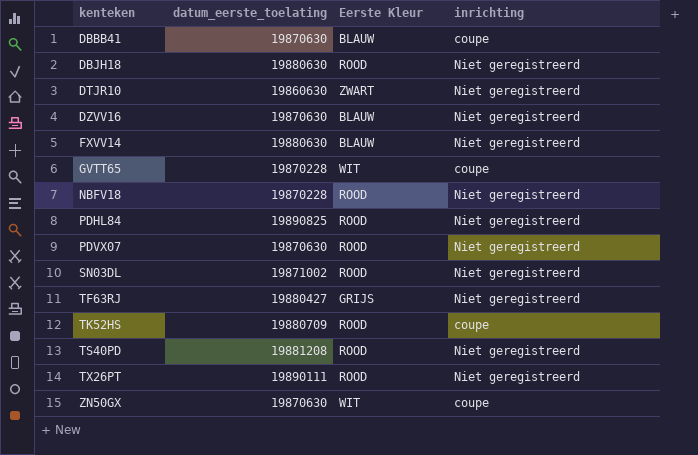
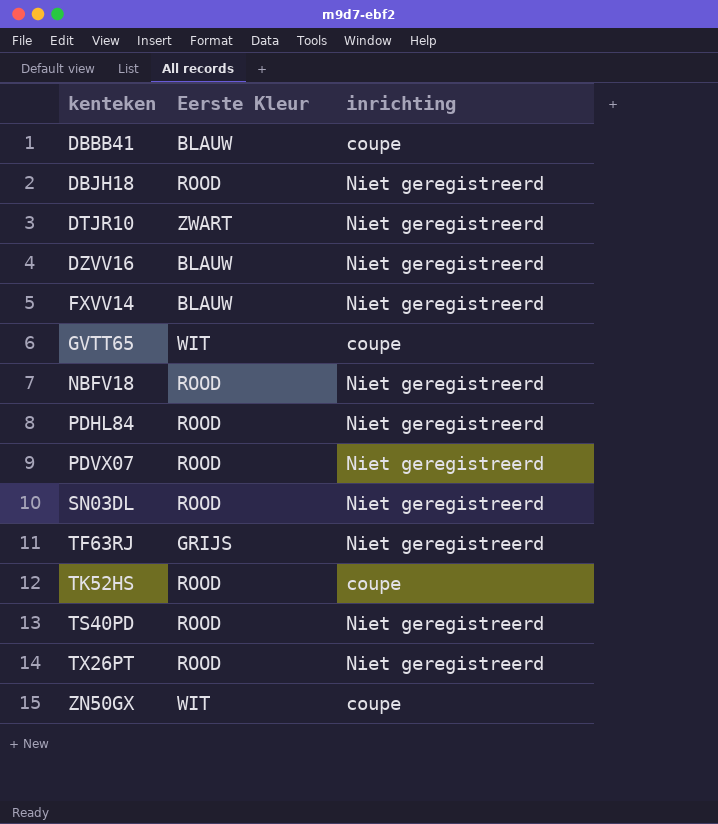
column datum_eerste_toelating | position: 2 -> none

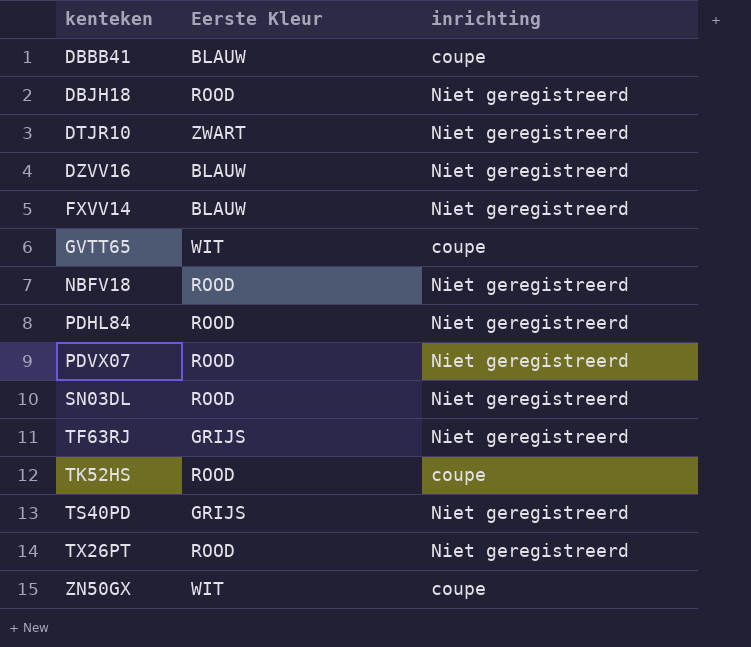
TS40PD | Eerste Kleur: ROOD -> GRIJS

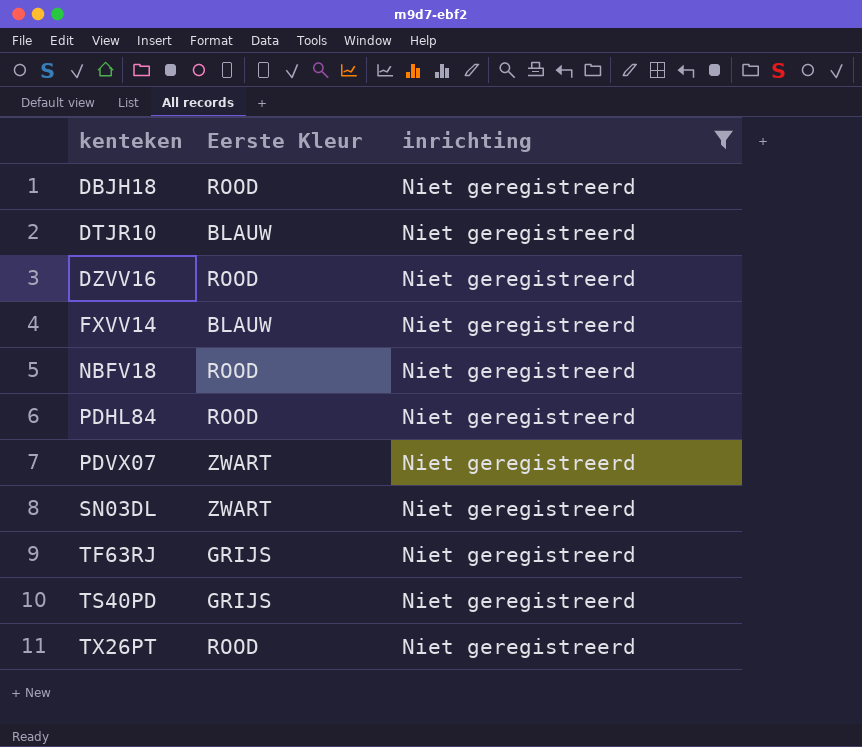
filter: none -> inrichting = Niet geregistreerd
DTJR10 | Eerste Kleur: ZWART -> BLAUW
DZVV16 | Eerste Kleur: BLAUW -> ROOD
PDVX07 | Eerste Kleur: ROOD -> ZWART
SN03DL | Eerste Kleur: ROOD -> ZWART

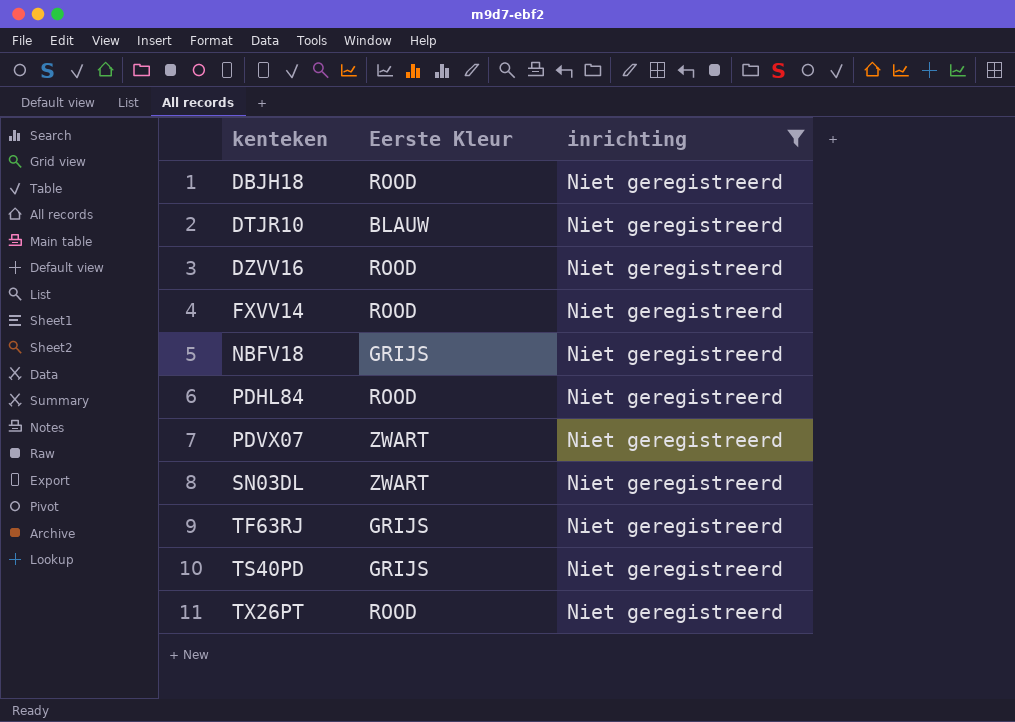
FXVV14 | Eerste Kleur: BLAUW -> ROOD
NBFV18 | Eerste Kleur: ROOD -> GRIJS

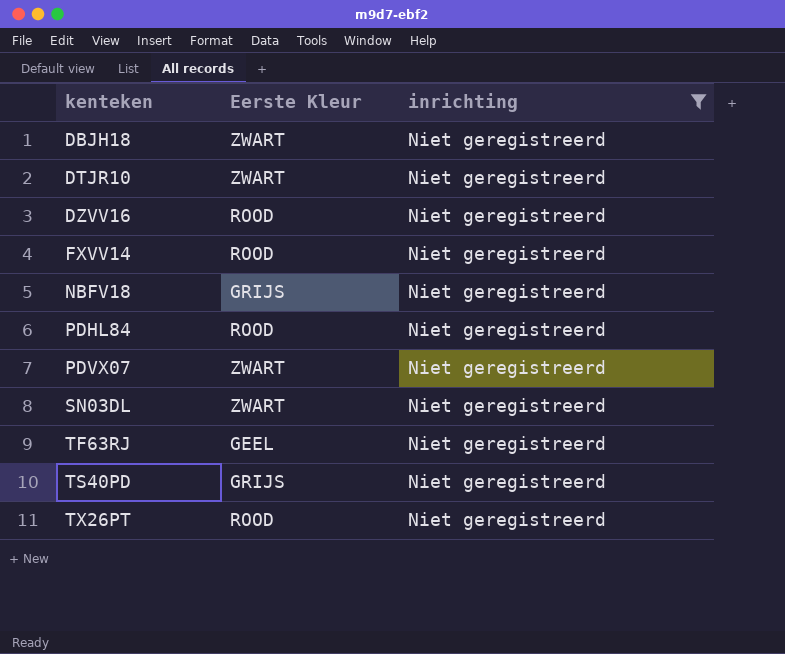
DBJH18 | Eerste Kleur: ROOD -> ZWART
DTJR10 | Eerste Kleur: BLAUW -> ZWART
TF63RJ | Eerste Kleur: GRIJS -> GEEL

